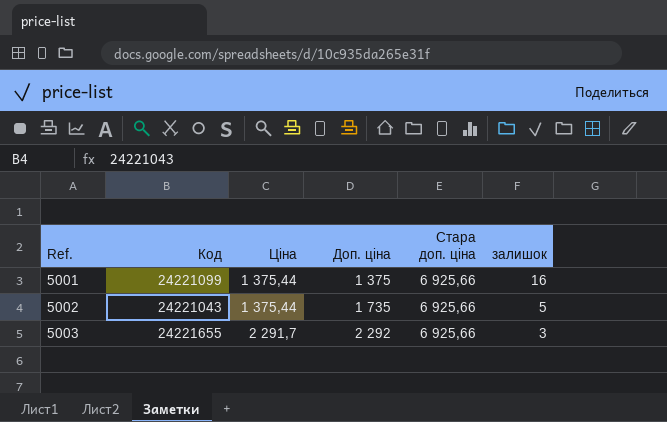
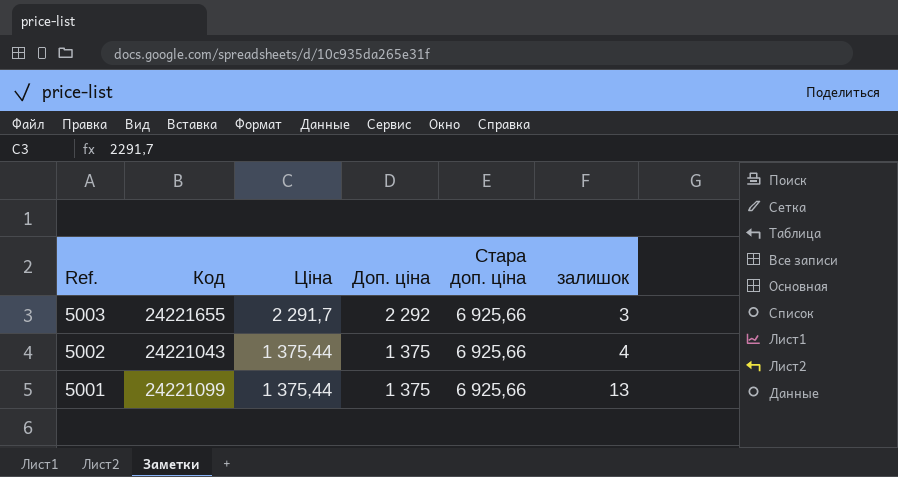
row order: Ref. ascending -> Ref. descending
5002 | Доп. ціна: 1 735 -> 1 375
5002 | залишок: 5 -> 4
5001 | залишок: 16 -> 13

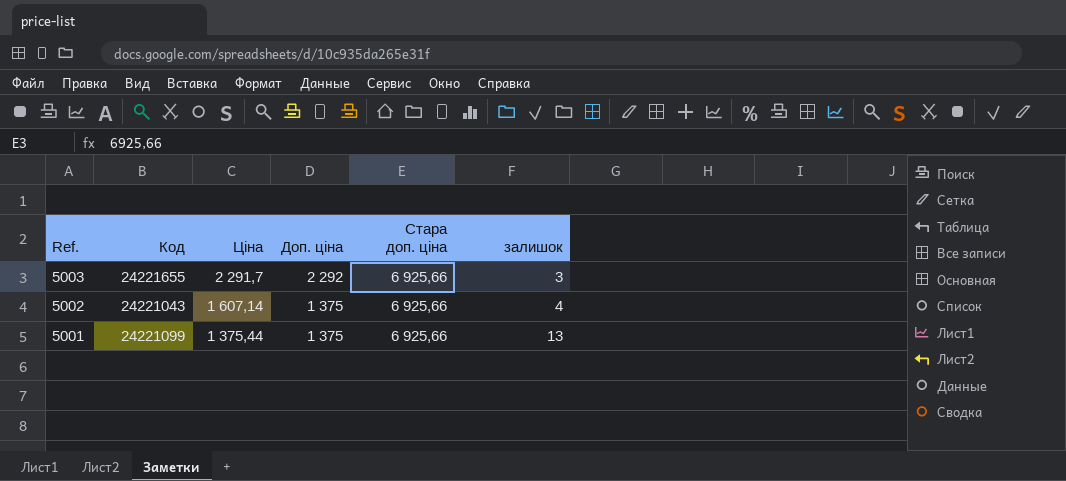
5002 | Ціна: 1 375,44 -> 1 607,14

